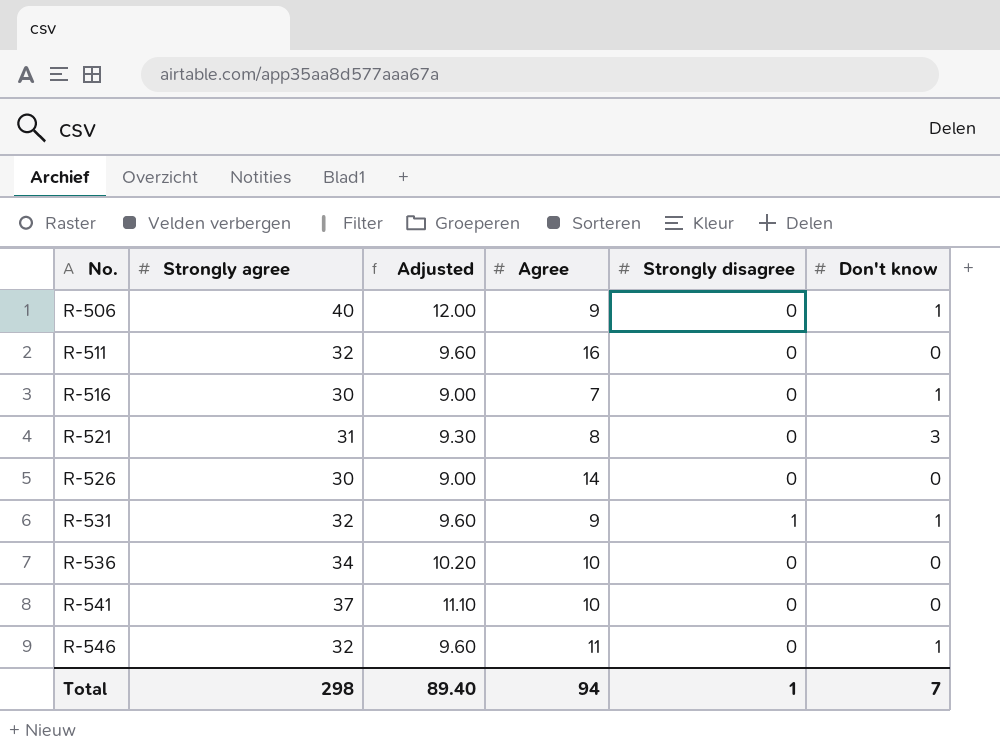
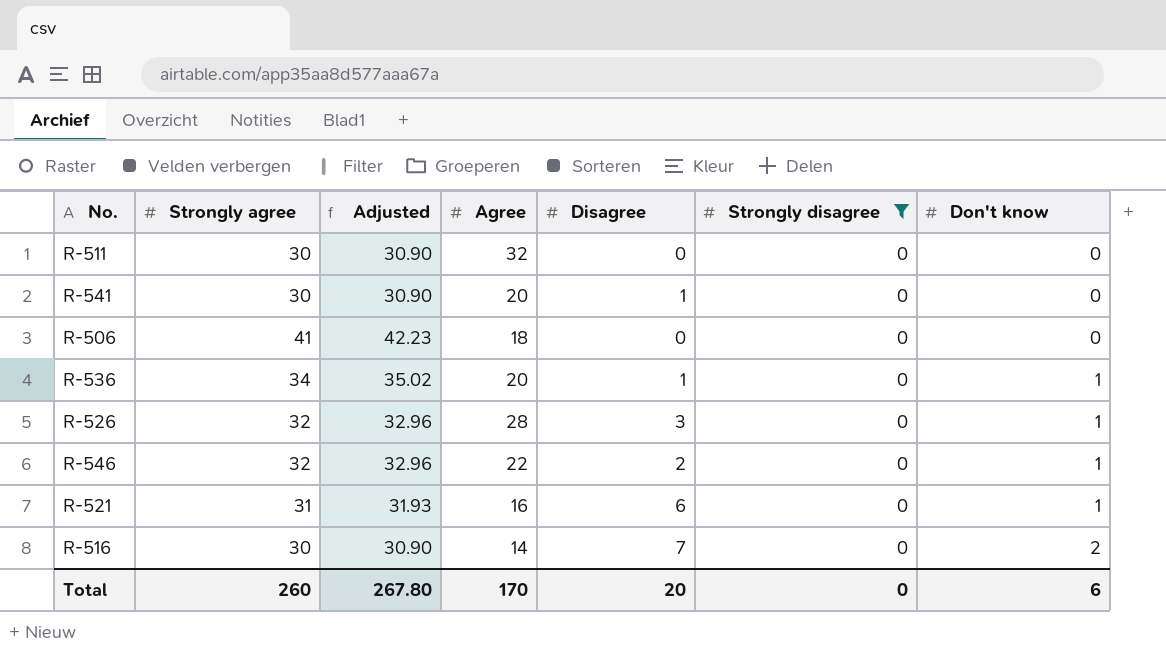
filter: none -> Strongly disagree = 0
row order: No. ascending -> Don't know ascending
column Adjusted | formula: [Strongly agree] * 0.3 -> [Strongly agree] * 1.03
column Disagree | position: none -> 5
R-511 | Strongly agree: 32 -> 30
R-511 | Agree: 16 -> 32
R-541 | Strongly agree: 37 -> 30
R-541 | Agree: 10 -> 20
R-506 | Strongly agree: 40 -> 41
R-506 | Agree: 9 -> 18
R-506 | Don't know: 1 -> 0
R-536 | Agree: 10 -> 20
R-536 | Don't know: 0 -> 1
R-526 | Strongly agree: 30 -> 32
R-526 | Agree: 14 -> 28
R-526 | Don't know: 0 -> 1
R-546 | Agree: 11 -> 22
R-521 | Agree: 8 -> 16
R-521 | Don't know: 3 -> 1
R-516 | Agree: 7 -> 14
R-516 | Don't know: 1 -> 2
Total | Strongly agree: 298 -> 260
Total | Adjusted: 89.40 -> 267.80
Total | Agree: 94 -> 170
Total | Strongly disagree: 1 -> 0
Total | Don't know: 7 -> 6

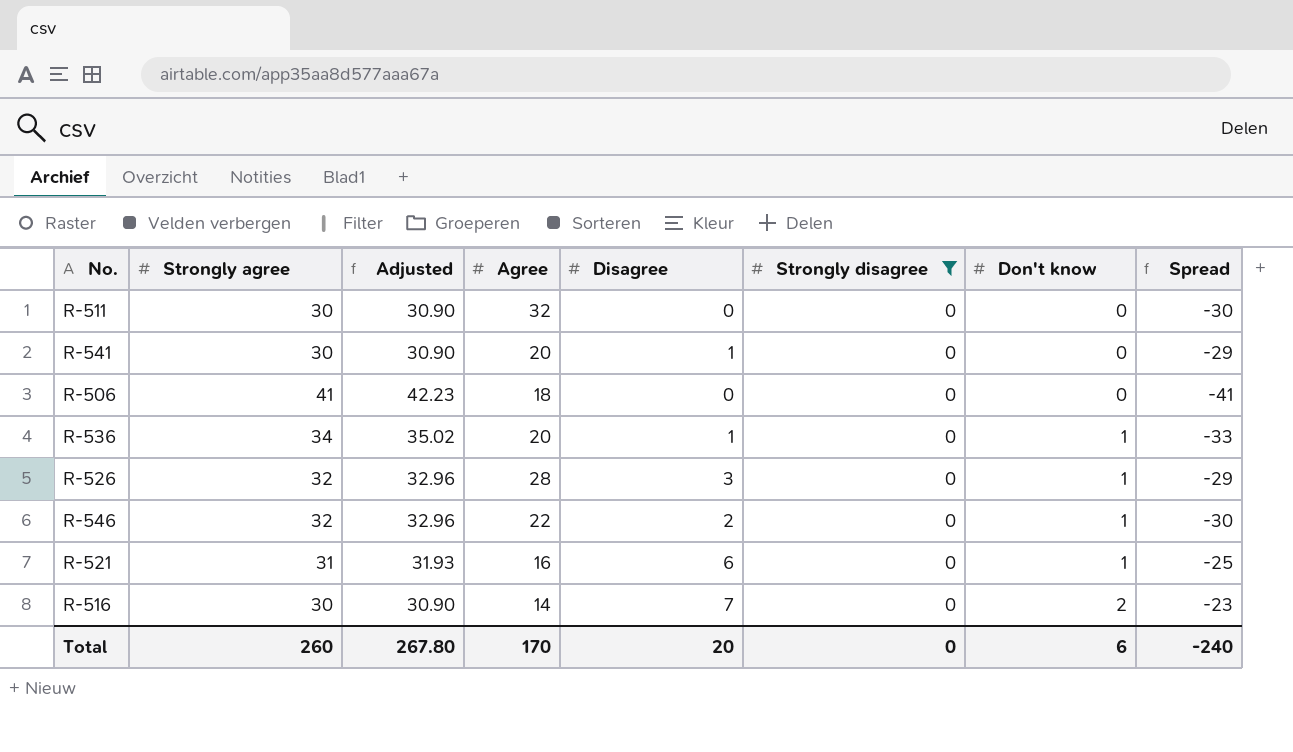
column Spread | formula: none -> [Disagree] - [Strongly agree]

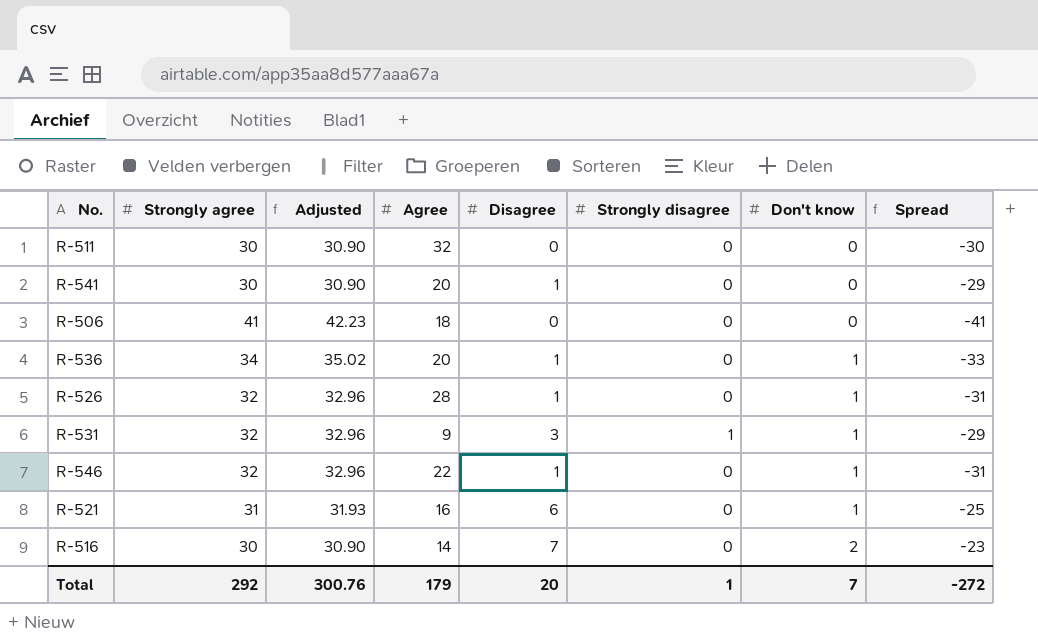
filter: Strongly disagree = 0 -> none
R-526 | Disagree: 3 -> 1
R-526 | Spread: -29 -> -31
R-546 | Disagree: 2 -> 1
R-546 | Spread: -30 -> -31
Total | Strongly agree: 260 -> 292
Total | Adjusted: 267.80 -> 300.76
Total | Agree: 170 -> 179
Total | Strongly disagree: 0 -> 1
Total | Don't know: 6 -> 7
Total | Spread: -240 -> -272

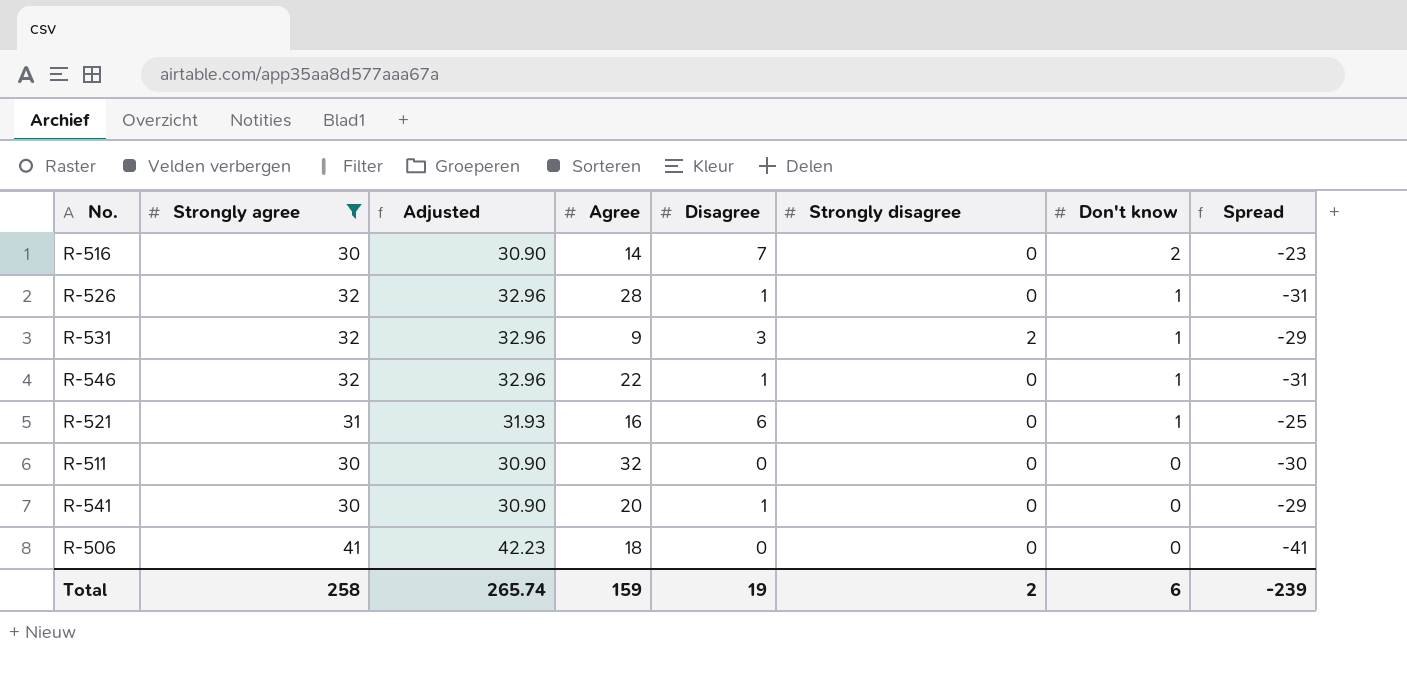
filter: none -> Strongly agree != 34
row order: Don't know ascending -> Don't know descending
R-531 | Strongly disagree: 1 -> 2
Total | Strongly agree: 292 -> 258
Total | Adjusted: 300.76 -> 265.74
Total | Agree: 179 -> 159
Total | Disagree: 20 -> 19
Total | Strongly disagree: 1 -> 2
Total | Don't know: 7 -> 6
Total | Spread: -272 -> -239

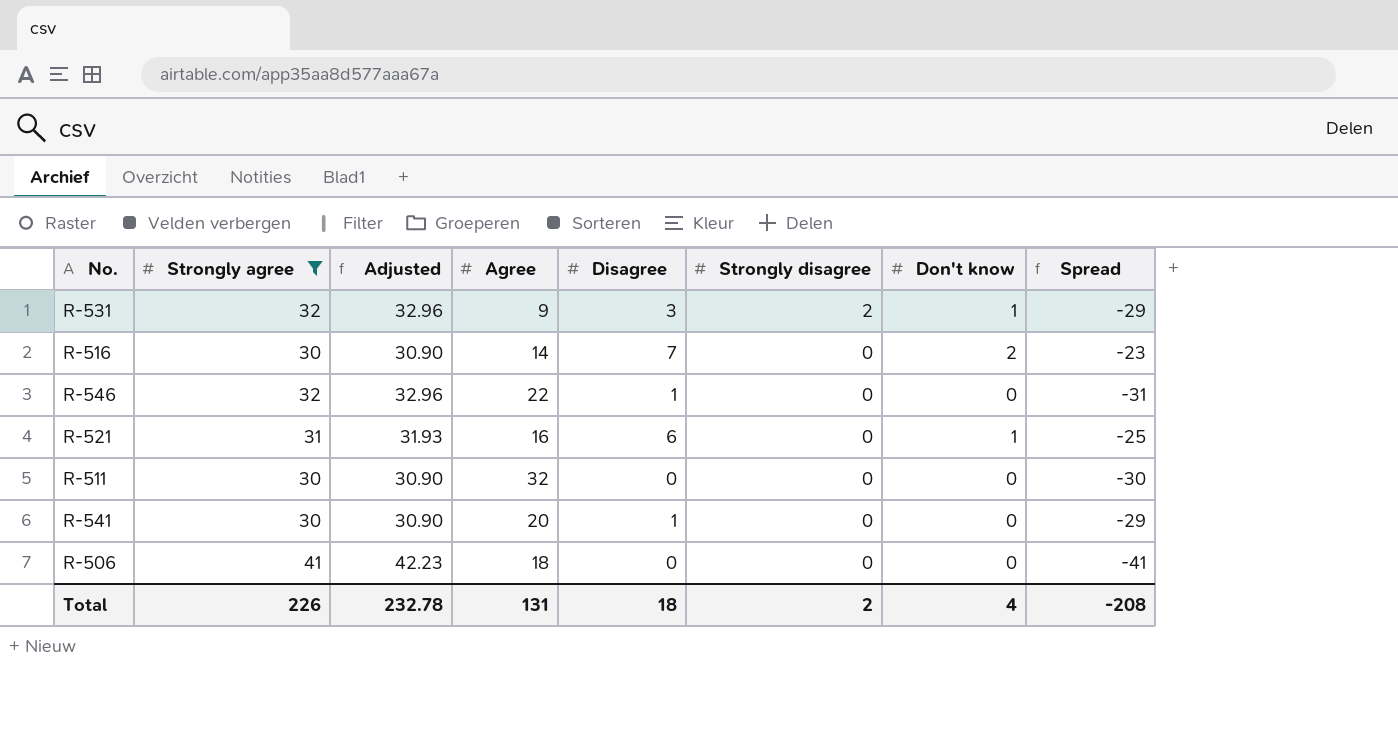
row order: Don't know descending -> Strongly disagree descending
row R-526: 32 | 32.96 | 28 | 1 | 0 | 1 | -31 -> none
R-546 | Don't know: 1 -> 0
Total | Strongly agree: 258 -> 226
Total | Adjusted: 265.74 -> 232.78
Total | Agree: 159 -> 131
Total | Disagree: 19 -> 18
Total | Don't know: 6 -> 4
Total | Spread: -239 -> -208

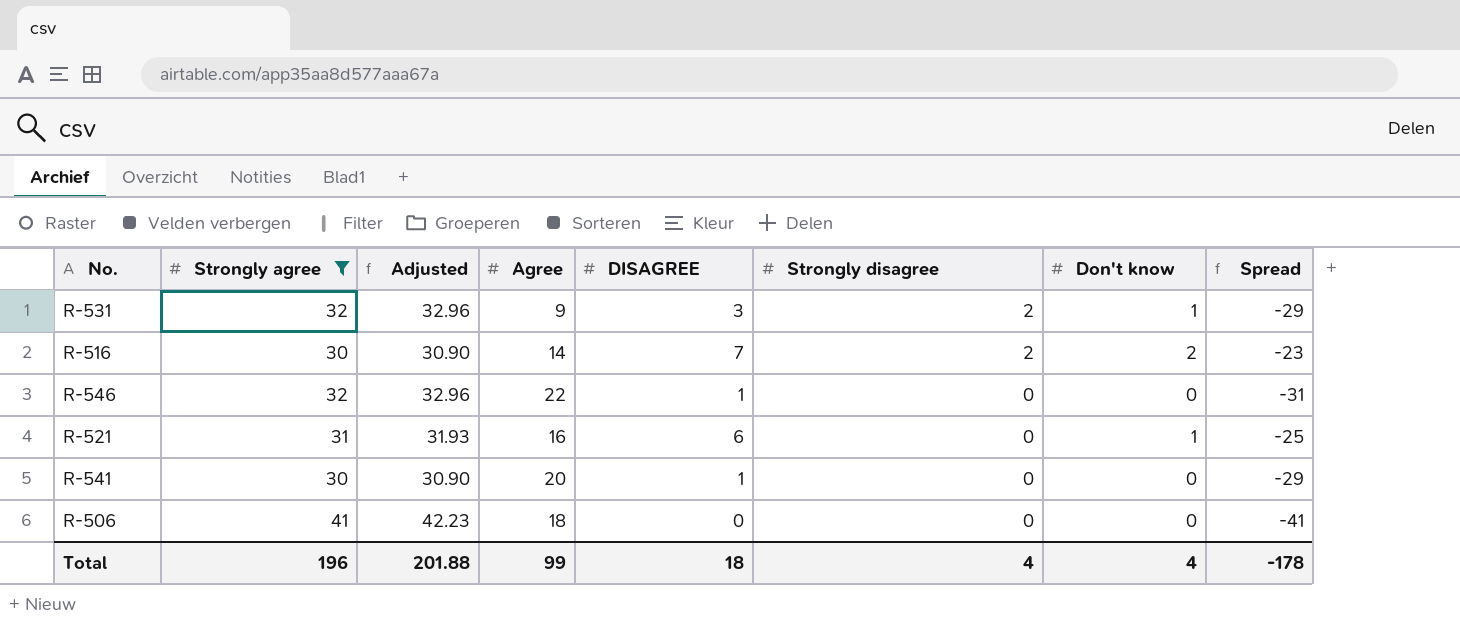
column name: Disagree -> DISAGREE
row R-511: 30 | 30.90 | 32 | 0 | 0 | 0 | -30 -> none
R-516 | Strongly disagree: 0 -> 2
Total | Strongly agree: 226 -> 196
Total | Adjusted: 232.78 -> 201.88
Total | Agree: 131 -> 99
Total | Strongly disagree: 2 -> 4
Total | Spread: -208 -> -178

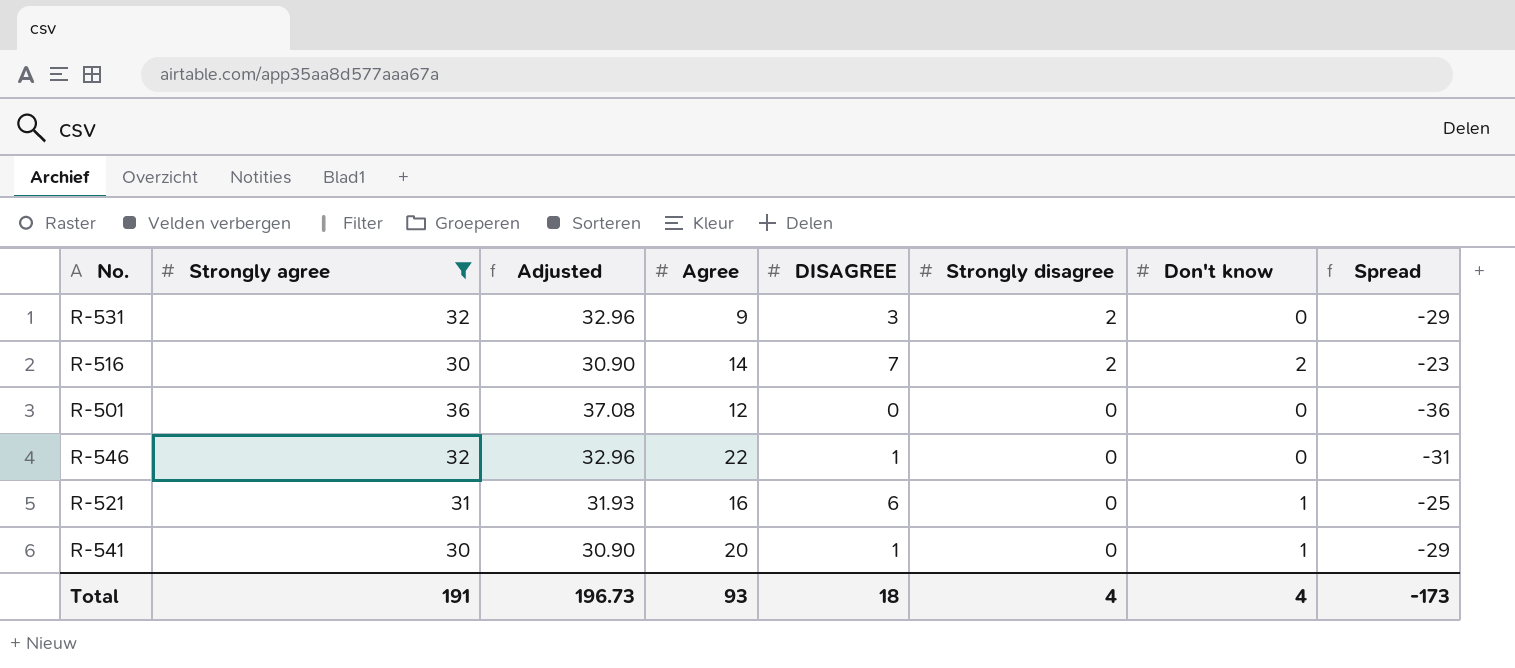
row R-506: 41 | 42.23 | 18 | 0 | 0 | 0 | -41 -> none
R-531 | Don't know: 1 -> 0
row R-501: none -> 36 | 37.08 | 12 | 0 | 0 | 0 | -36
R-541 | Don't know: 0 -> 1
Total | Strongly agree: 196 -> 191
Total | Adjusted: 201.88 -> 196.73
Total | Agree: 99 -> 93
Total | Spread: -178 -> -173

